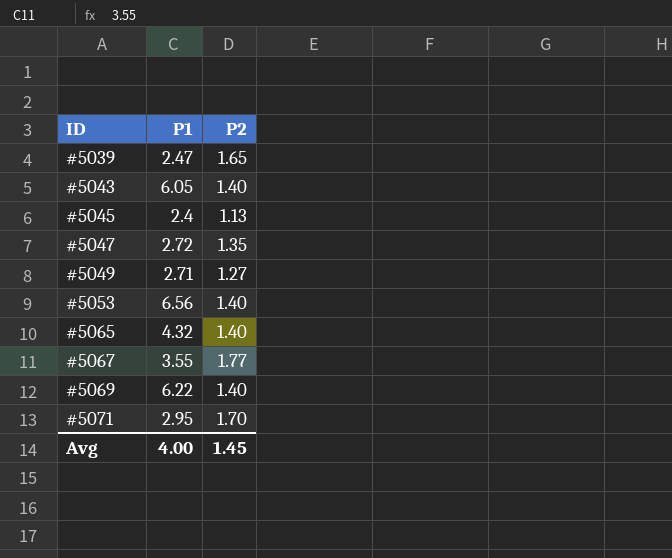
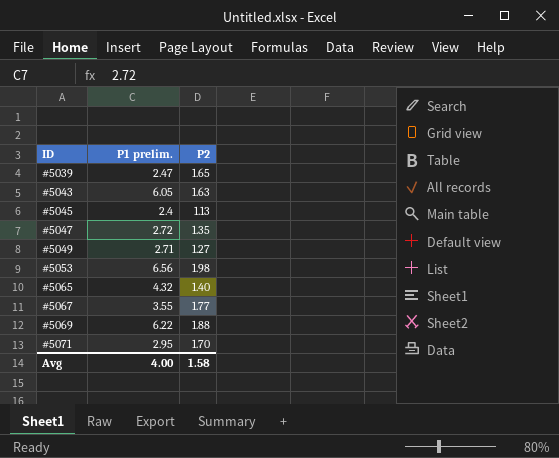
column name: P1 -> P1 prelim.
#5043 | P2: 1.40 -> 1.63
#5053 | P2: 1.40 -> 1.98
#5069 | P2: 1.40 -> 1.88
Avg | P2: 1.45 -> 1.58

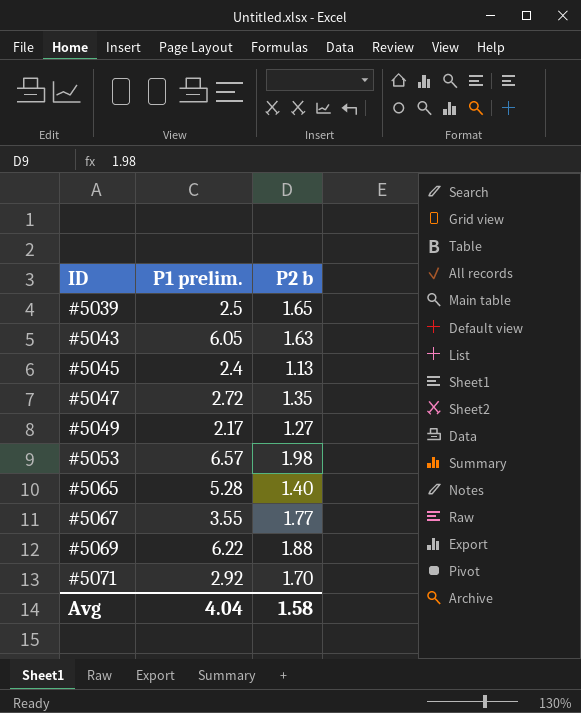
column name: P2 -> P2 b
#5039 | P1 prelim.: 2.47 -> 2.5
#5049 | P1 prelim.: 2.71 -> 2.17
#5053 | P1 prelim.: 6.56 -> 6.57
#5065 | P1 prelim.: 4.32 -> 5.28
#5071 | P1 prelim.: 2.95 -> 2.92
Avg | P1 prelim.: 4.00 -> 4.04

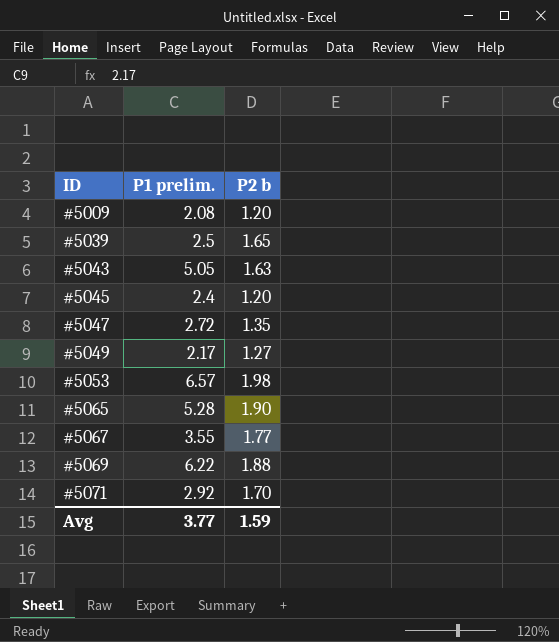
row #5009: none -> 2.08 | 1.20
#5043 | P1 prelim.: 6.05 -> 5.05
#5045 | P2 b: 1.13 -> 1.20
#5065 | P2 b: 1.40 -> 1.90
Avg | P1 prelim.: 4.04 -> 3.77
Avg | P2 b: 1.58 -> 1.59

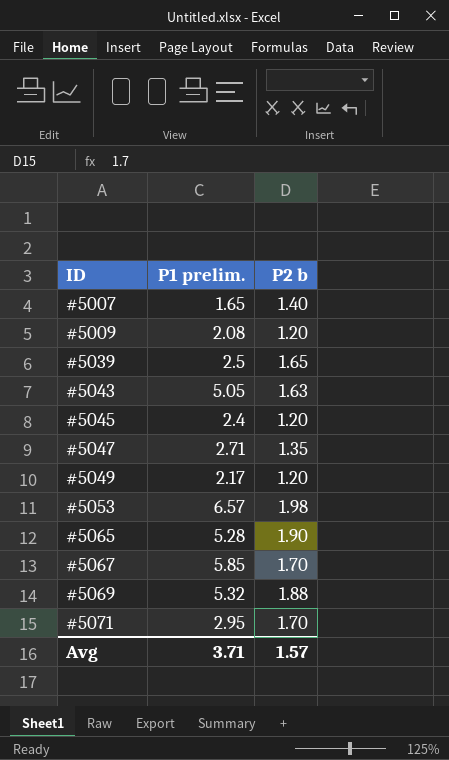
row #5007: none -> 1.65 | 1.40
#5047 | P1 prelim.: 2.72 -> 2.71
#5049 | P2 b: 1.27 -> 1.20
#5067 | P1 prelim.: 3.55 -> 5.85
#5067 | P2 b: 1.77 -> 1.70
#5069 | P1 prelim.: 6.22 -> 5.32
#5071 | P1 prelim.: 2.92 -> 2.95
Avg | P1 prelim.: 3.77 -> 3.71
Avg | P2 b: 1.59 -> 1.57

